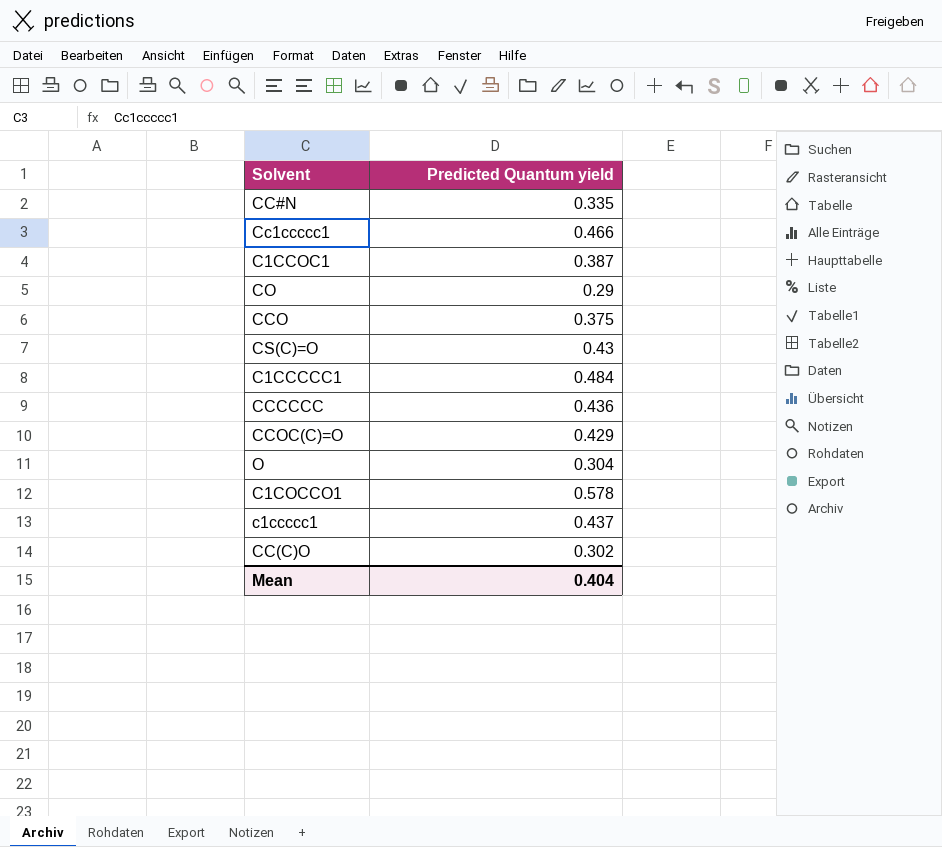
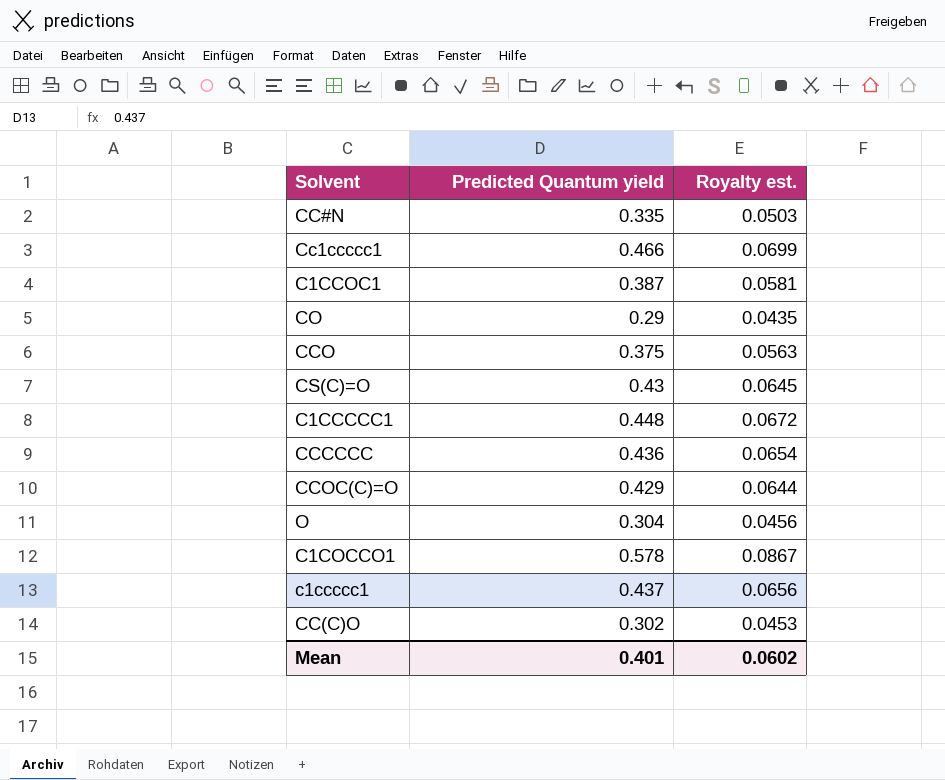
column Royalty est. | formula: none -> [Predicted Quantum yield] * 0.15
C1CCCCC1 | Predicted Quantum yield: 0.484 -> 0.448
Mean | Predicted Quantum yield: 0.404 -> 0.401

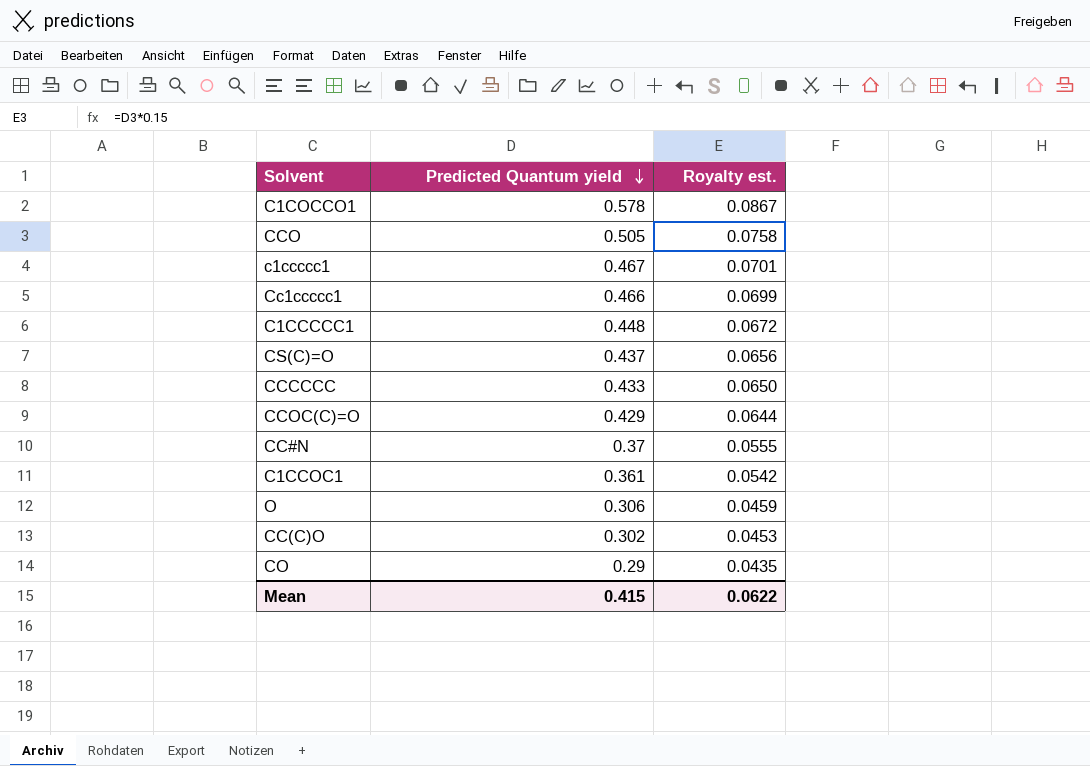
row order: none -> Predicted Quantum yield descending
CCO | Predicted Quantum yield: 0.375 -> 0.505
CCO | Royalty est.: 0.0563 -> 0.0758
c1ccccc1 | Predicted Quantum yield: 0.437 -> 0.467
c1ccccc1 | Royalty est.: 0.0656 -> 0.0701
CS(C)=O | Predicted Quantum yield: 0.43 -> 0.437
CS(C)=O | Royalty est.: 0.0645 -> 0.0656
CCCCCC | Predicted Quantum yield: 0.436 -> 0.433
CCCCCC | Royalty est.: 0.0654 -> 0.0650
CC#N | Predicted Quantum yield: 0.335 -> 0.37
CC#N | Royalty est.: 0.0503 -> 0.0555
C1CCOC1 | Predicted Quantum yield: 0.387 -> 0.361
C1CCOC1 | Royalty est.: 0.0581 -> 0.0542
O | Predicted Quantum yield: 0.304 -> 0.306
O | Royalty est.: 0.0456 -> 0.0459
Mean | Predicted Quantum yield: 0.401 -> 0.415
Mean | Royalty est.: 0.0602 -> 0.0622

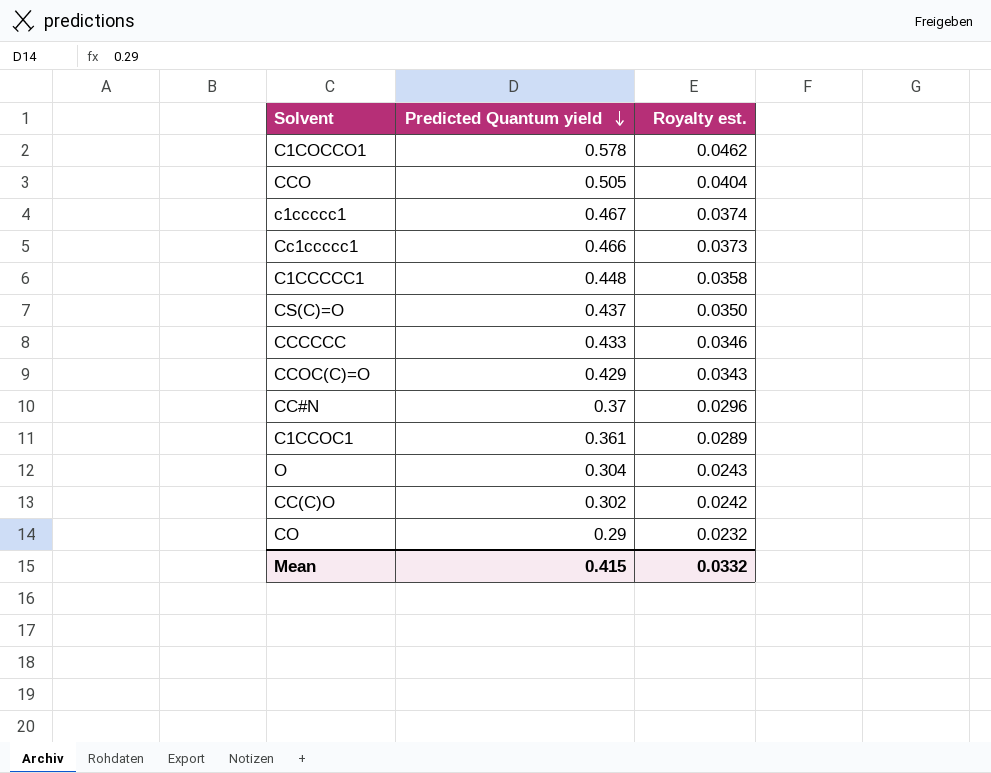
column Royalty est. | formula: [Predicted Quantum yield] * 0.15 -> [Predicted Quantum yield] * 0.08
O | Predicted Quantum yield: 0.306 -> 0.304
Mean | Royalty est.: 0.0622 -> 0.0332

